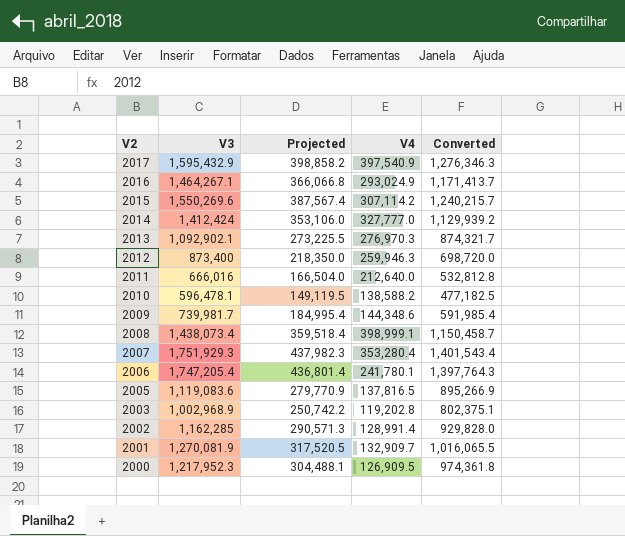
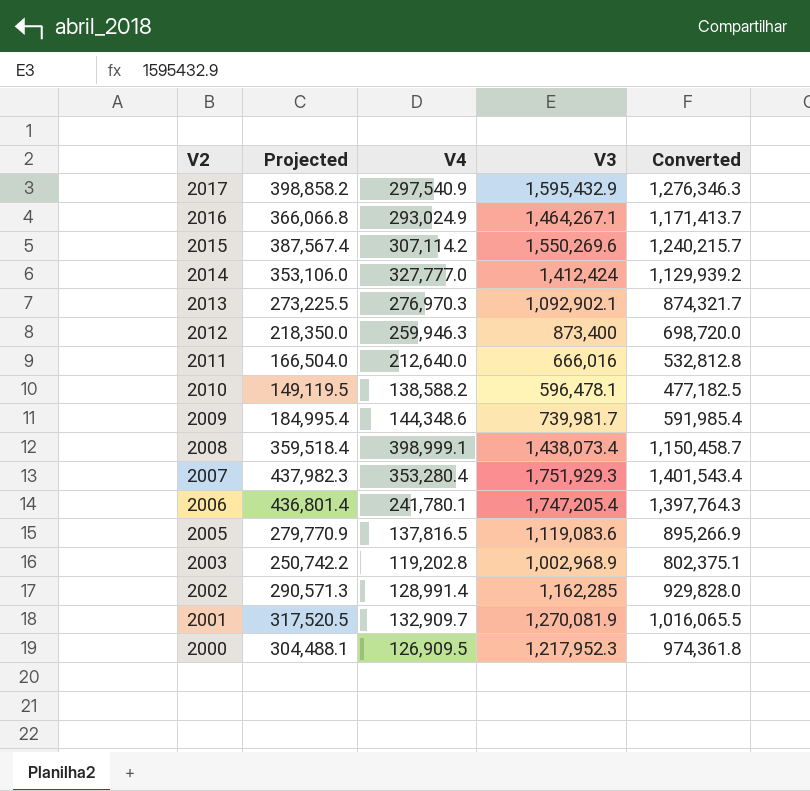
column V3 | position: 2 -> 4
2017 | V4: 397,540.9 -> 297,540.9

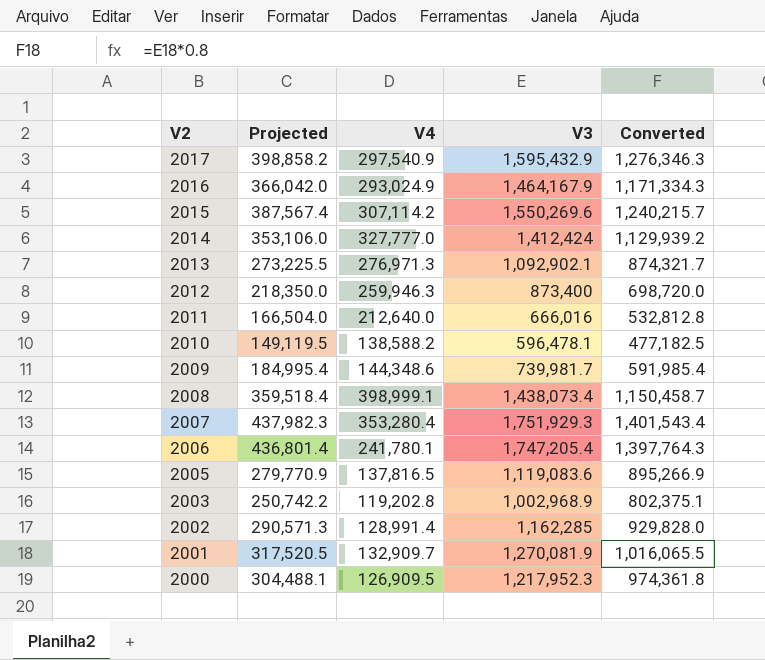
2016 | Projected: 366,066.8 -> 366,042.0
2016 | V3: 1,464,267.1 -> 1,464,167.9
2016 | Converted: 1,171,413.7 -> 1,171,334.3
2013 | V4: 276,970.3 -> 276,971.3

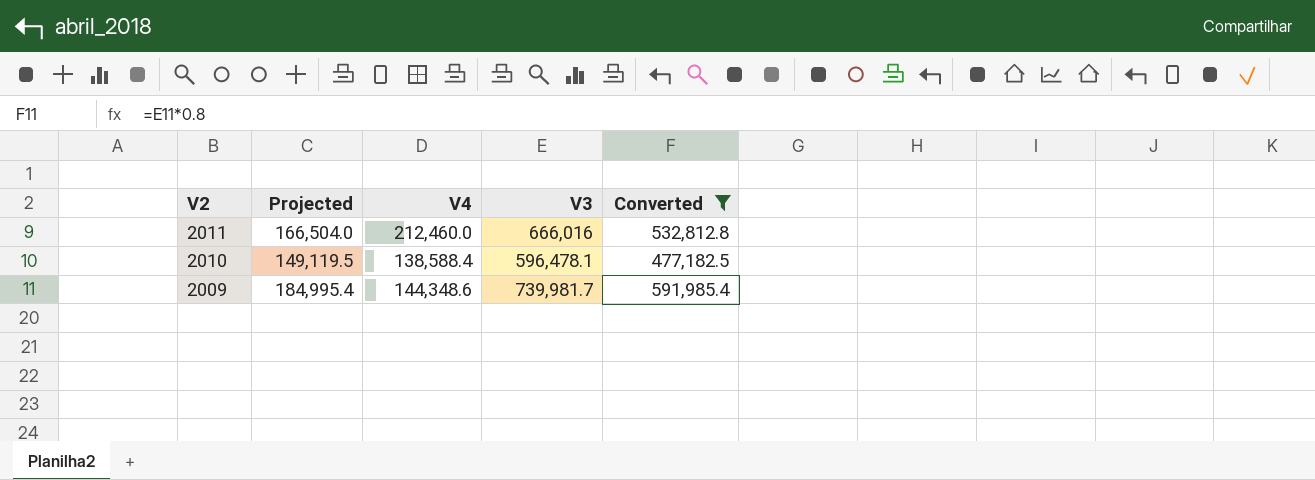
filter: none -> Converted <= 591,985.4
2011 | V4: 212,640.0 -> 212,460.0
2010 | V4: 138,588.2 -> 138,588.4

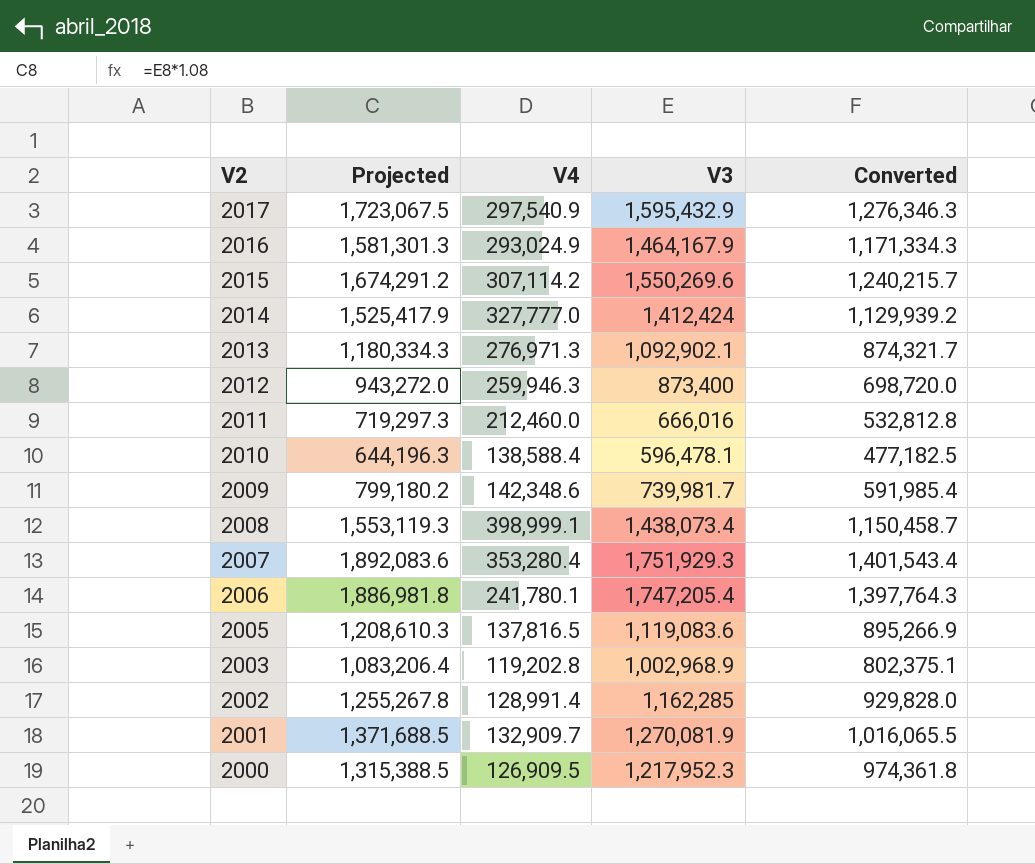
filter: Converted <= 591,985.4 -> none
column Projected | formula: [V3] * 0.25 -> [V3] * 1.08
2009 | V4: 144,348.6 -> 142,348.6

